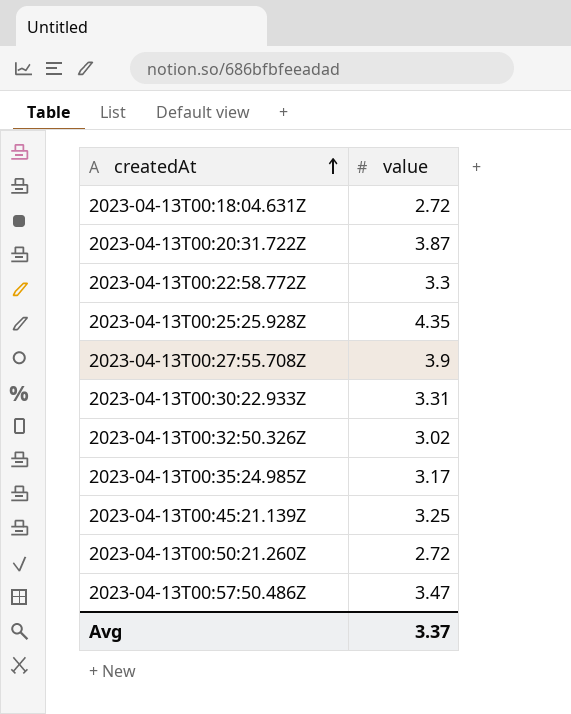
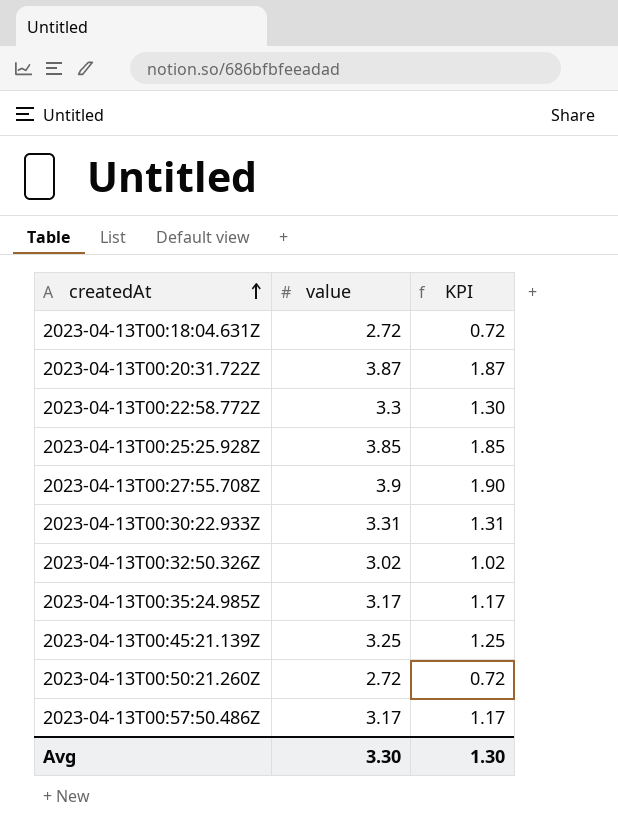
column KPI | formula: none -> [value] - 2
2023-04-13T00:25:25.928Z | value: 4.35 -> 3.85
2023-04-13T00:57:50.486Z | value: 3.47 -> 3.17
Avg | value: 3.37 -> 3.30

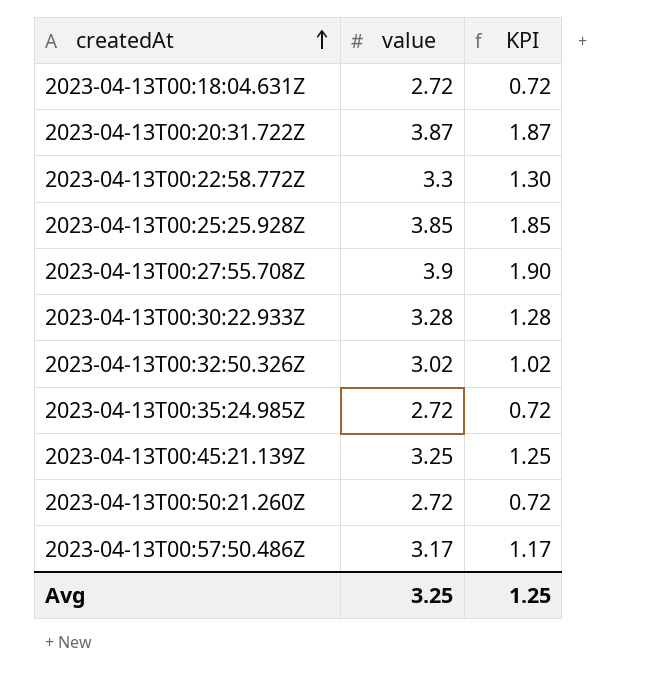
2023-04-13T00:30:22.933Z | value: 3.31 -> 3.28
2023-04-13T00:30:22.933Z | KPI: 1.31 -> 1.28
2023-04-13T00:35:24.985Z | value: 3.17 -> 2.72
2023-04-13T00:35:24.985Z | KPI: 1.17 -> 0.72
Avg | value: 3.30 -> 3.25
Avg | KPI: 1.30 -> 1.25

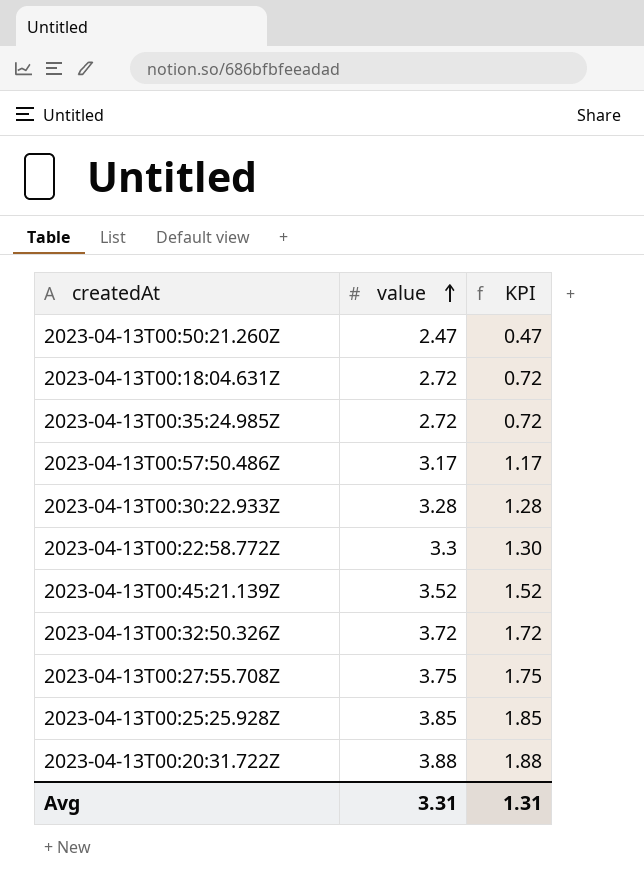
row order: createdAt ascending -> value ascending
2023-04-13T00:50:21.260Z | value: 2.72 -> 2.47
2023-04-13T00:50:21.260Z | KPI: 0.72 -> 0.47
2023-04-13T00:45:21.139Z | value: 3.25 -> 3.52
2023-04-13T00:45:21.139Z | KPI: 1.25 -> 1.52
2023-04-13T00:32:50.326Z | value: 3.02 -> 3.72
2023-04-13T00:32:50.326Z | KPI: 1.02 -> 1.72
2023-04-13T00:27:55.708Z | value: 3.9 -> 3.75
2023-04-13T00:27:55.708Z | KPI: 1.90 -> 1.75
2023-04-13T00:20:31.722Z | value: 3.87 -> 3.88
2023-04-13T00:20:31.722Z | KPI: 1.87 -> 1.88
Avg | value: 3.25 -> 3.31
Avg | KPI: 1.25 -> 1.31

